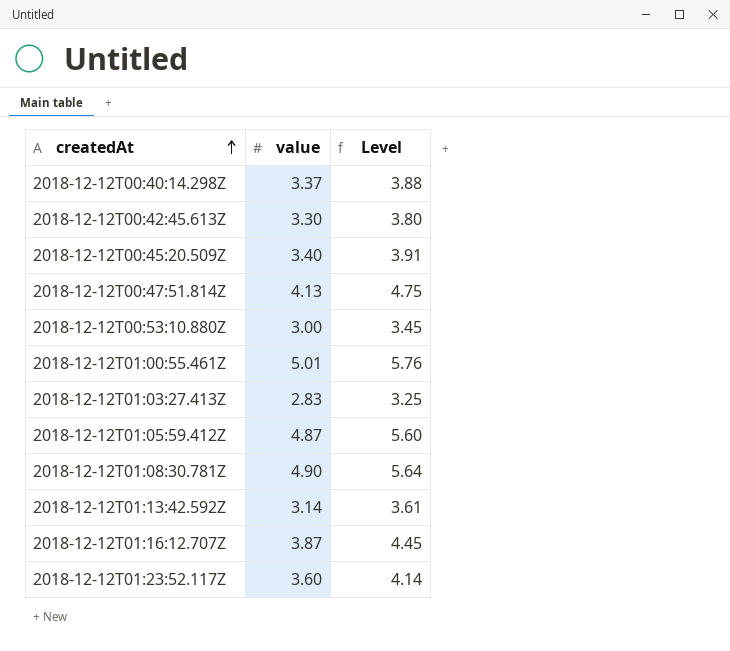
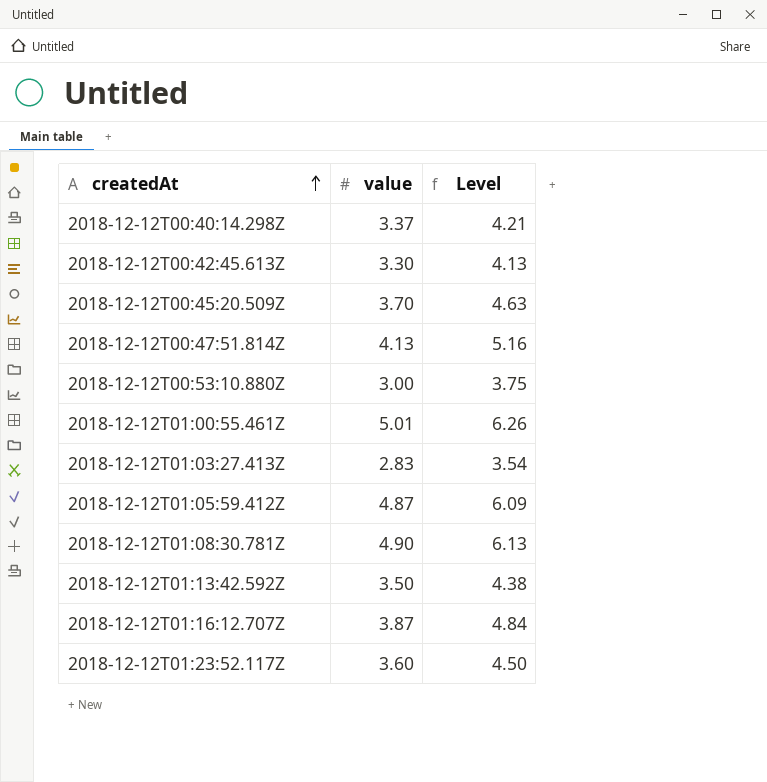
column Level | formula: [value] * 1.15 -> [value] * 1.25
2018-12-12T00:45:20.509Z | value: 3.40 -> 3.70
2018-12-12T01:13:42.592Z | value: 3.14 -> 3.50

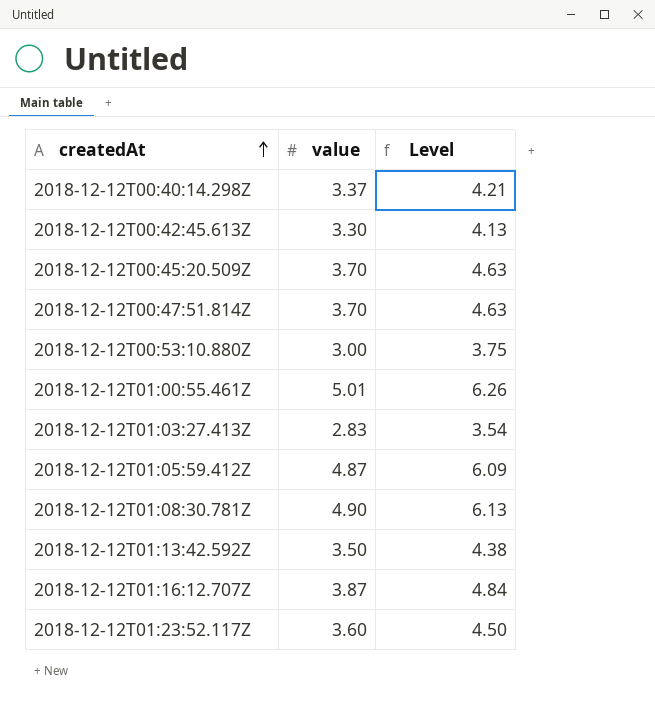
2018-12-12T00:47:51.814Z | value: 4.13 -> 3.70
2018-12-12T00:47:51.814Z | Level: 5.16 -> 4.63

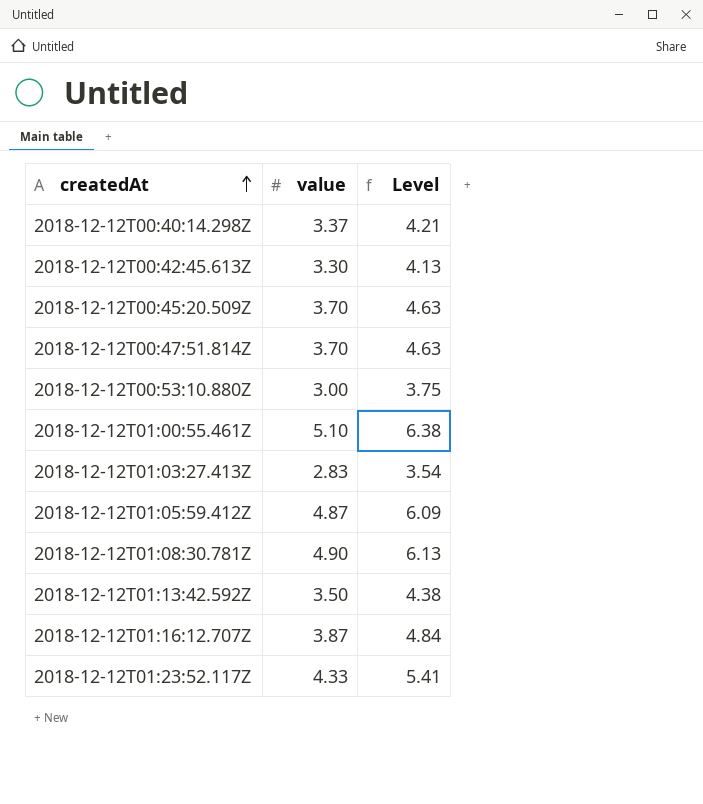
2018-12-12T01:00:55.461Z | value: 5.01 -> 5.10
2018-12-12T01:00:55.461Z | Level: 6.26 -> 6.38
2018-12-12T01:23:52.117Z | value: 3.60 -> 4.33
2018-12-12T01:23:52.117Z | Level: 4.50 -> 5.41

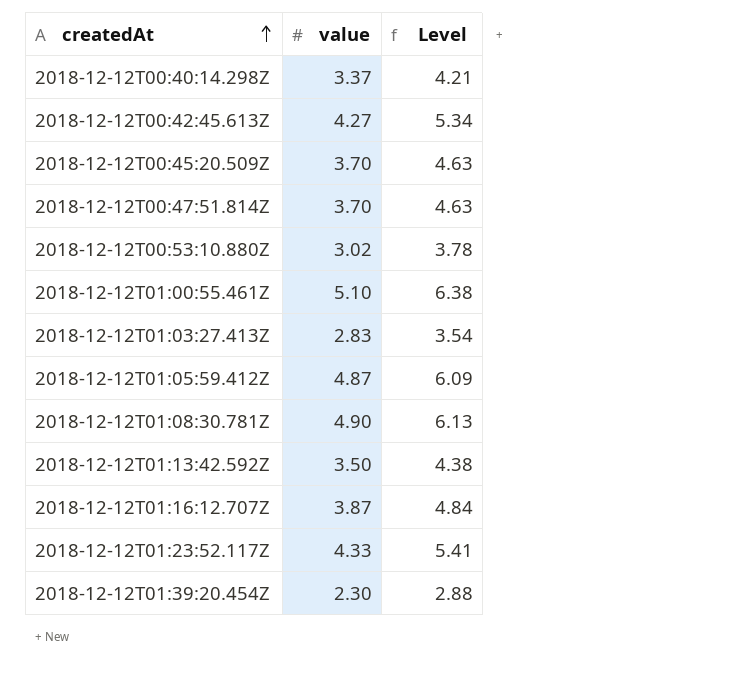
2018-12-12T00:42:45.613Z | value: 3.30 -> 4.27
2018-12-12T00:42:45.613Z | Level: 4.13 -> 5.34
2018-12-12T00:53:10.880Z | value: 3.00 -> 3.02
2018-12-12T00:53:10.880Z | Level: 3.75 -> 3.78
row 2018-12-12T01:39:20.454Z: none -> 2.30 | 2.88

